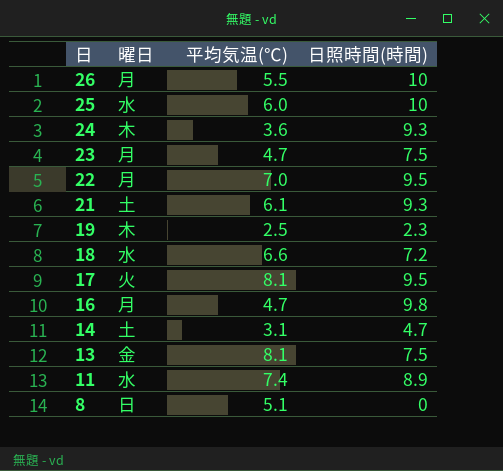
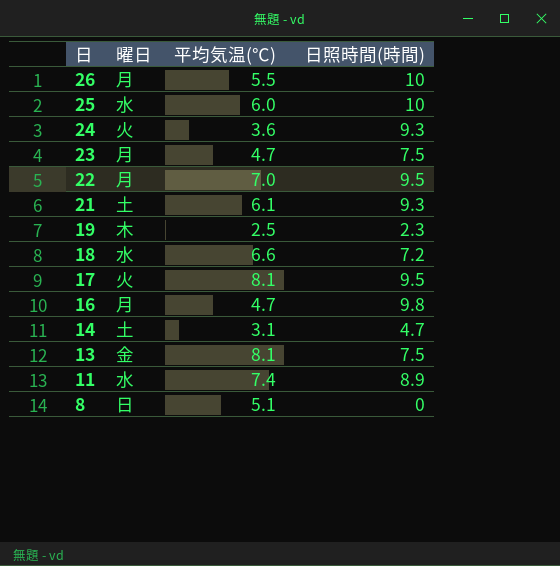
24 | 曜日: 木 -> 火

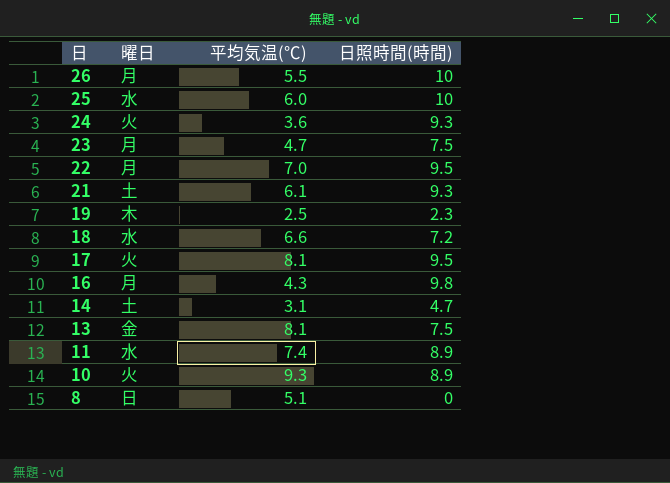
16 | 平均気温(℃): 4.7 -> 4.3
row 10: none -> 火 | 9.3 | 8.9

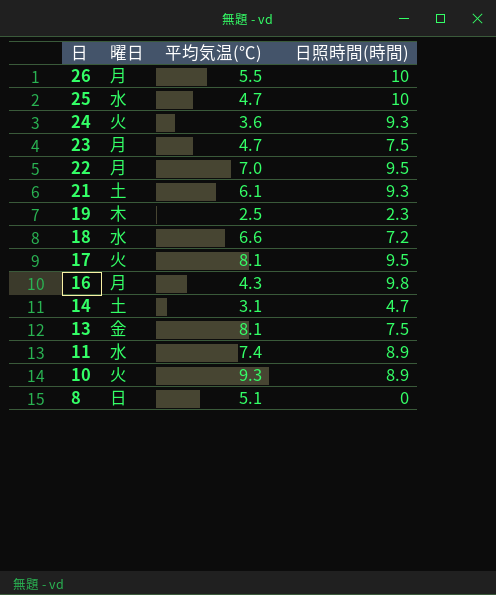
25 | 平均気温(℃): 6.0 -> 4.7

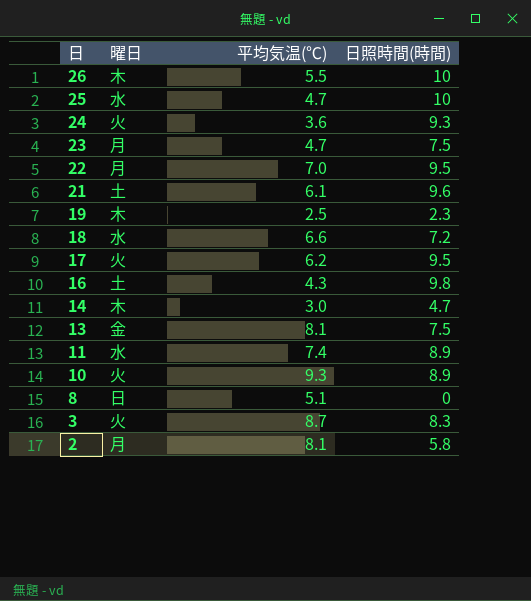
26 | 曜日: 月 -> 木
21 | 日照時間(時間): 9.3 -> 9.6
17 | 平均気温(℃): 8.1 -> 6.2
16 | 曜日: 月 -> 土
14 | 曜日: 土 -> 木
14 | 平均気温(℃): 3.1 -> 3.0
row 3: none -> 火 | 8.7 | 8.3
row 2: none -> 月 | 8.1 | 5.8

